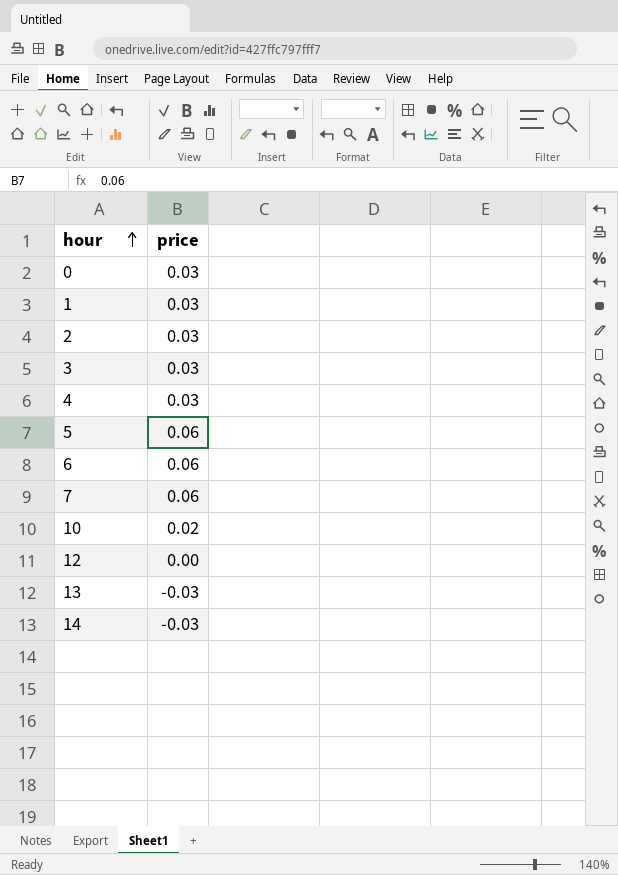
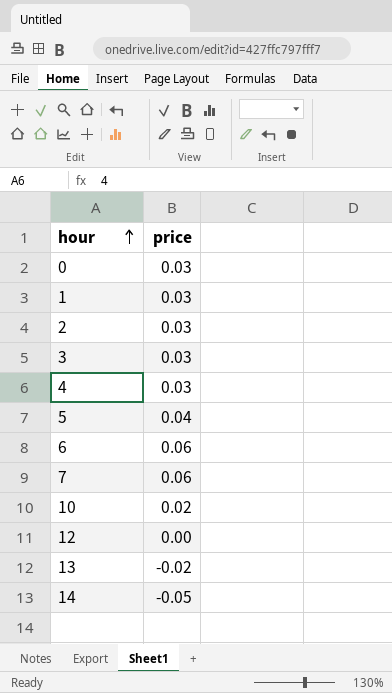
5 | price: 0.06 -> 0.04
13 | price: -0.03 -> -0.02
14 | price: -0.03 -> -0.05

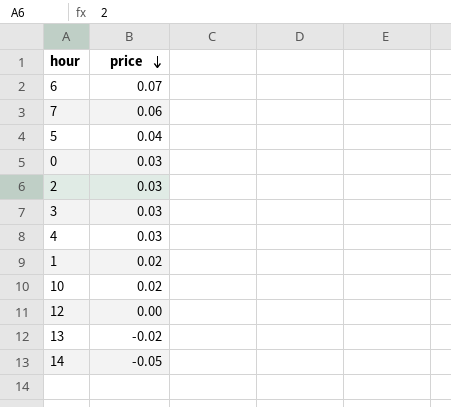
row order: hour ascending -> price descending
6 | price: 0.06 -> 0.07
1 | price: 0.03 -> 0.02

